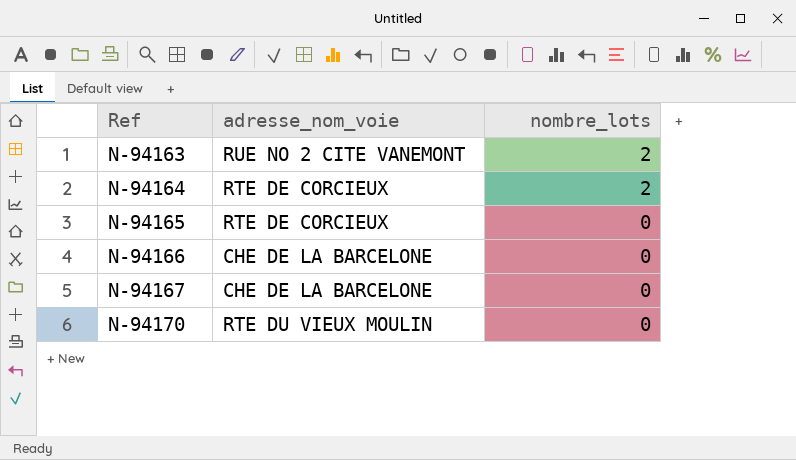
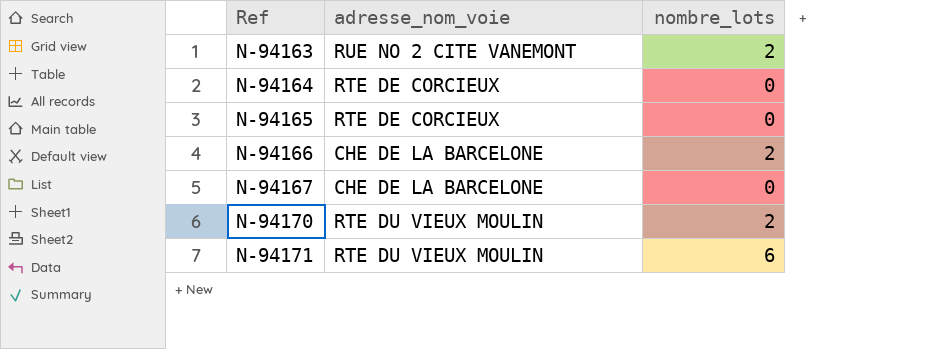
N-94164 | nombre_lots: 2 -> 0
N-94166 | nombre_lots: 0 -> 2
N-94170 | nombre_lots: 0 -> 2
row N-94171: none -> RTE DU VIEUX MOULIN | 6

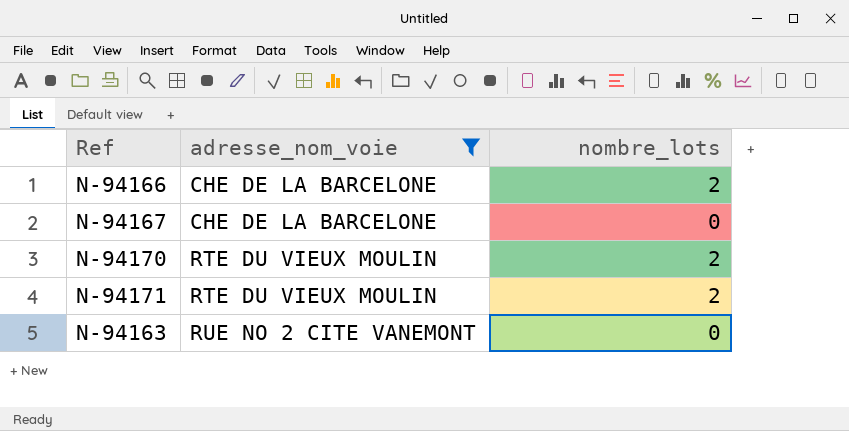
filter: none -> adresse_nom_voie != RTE DE CORCIEUX
row order: Ref ascending -> adresse_nom_voie ascending
N-94171 | nombre_lots: 6 -> 2
N-94163 | nombre_lots: 2 -> 0

